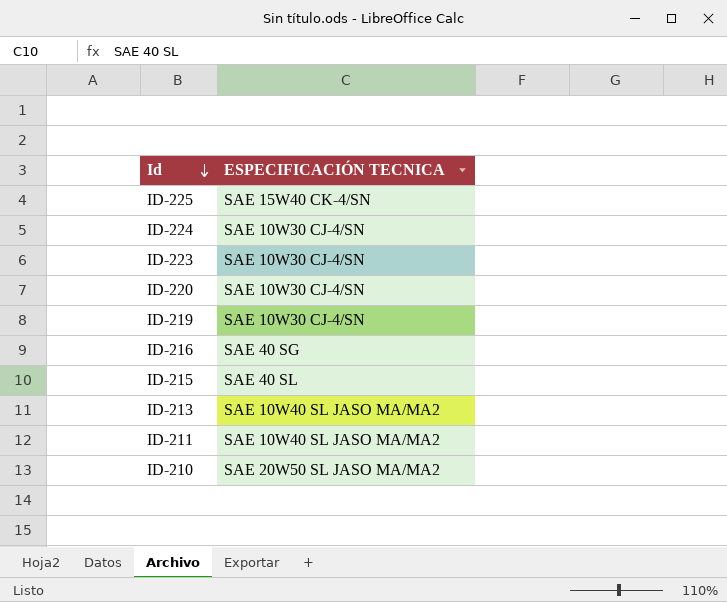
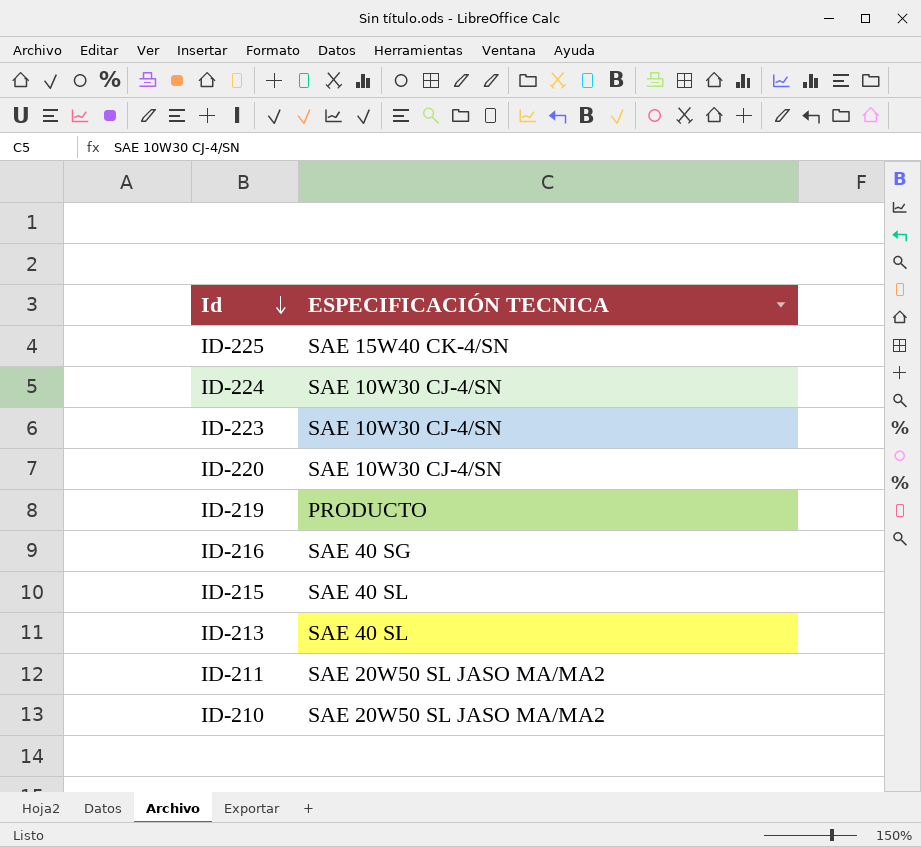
ID-219 | ESPECIFICACIÓN TECNICA: SAE 10W30 CJ-4/SN -> PRODUCTO
ID-213 | ESPECIFICACIÓN TECNICA: SAE 10W40 SL JASO MA/MA2 -> SAE 40 SL
ID-211 | ESPECIFICACIÓN TECNICA: SAE 10W40 SL JASO MA/MA2 -> SAE 20W50 SL JASO MA/MA2

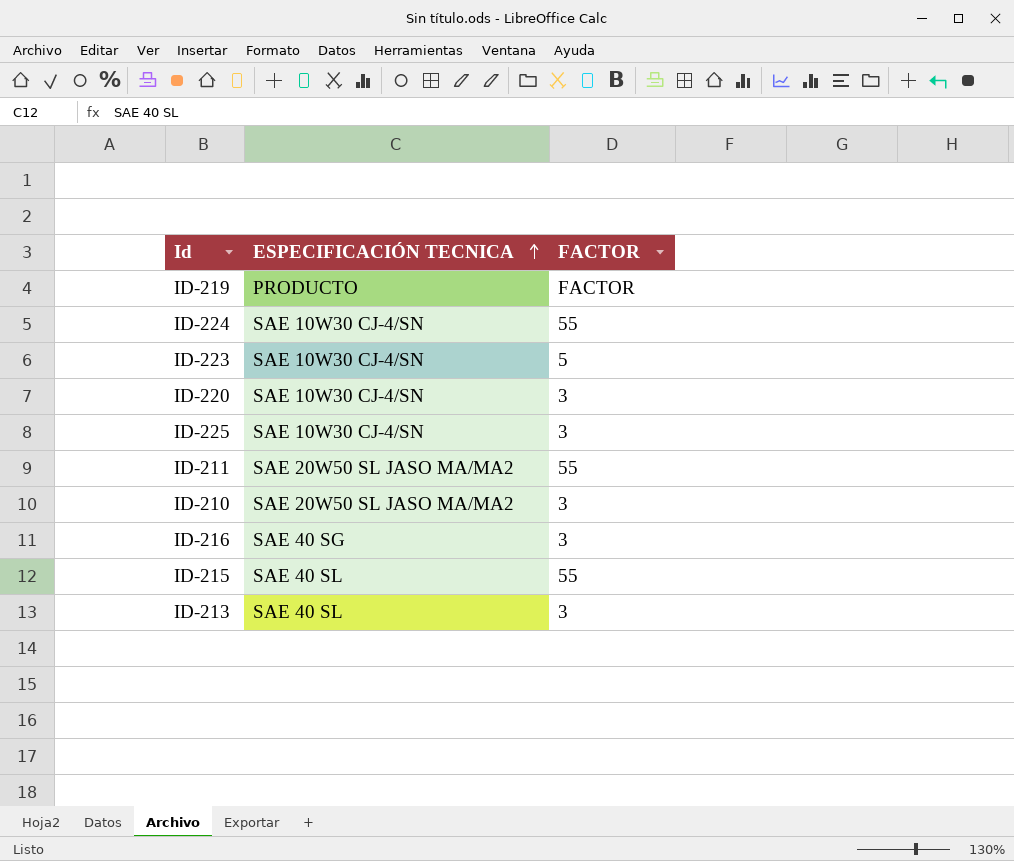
row order: Id descending -> ESPECIFICACIÓN TECNICA ascending
column FACTOR | position: none -> 3
ID-225 | ESPECIFICACIÓN TECNICA: SAE 15W40 CK-4/SN -> SAE 10W30 CJ-4/SN

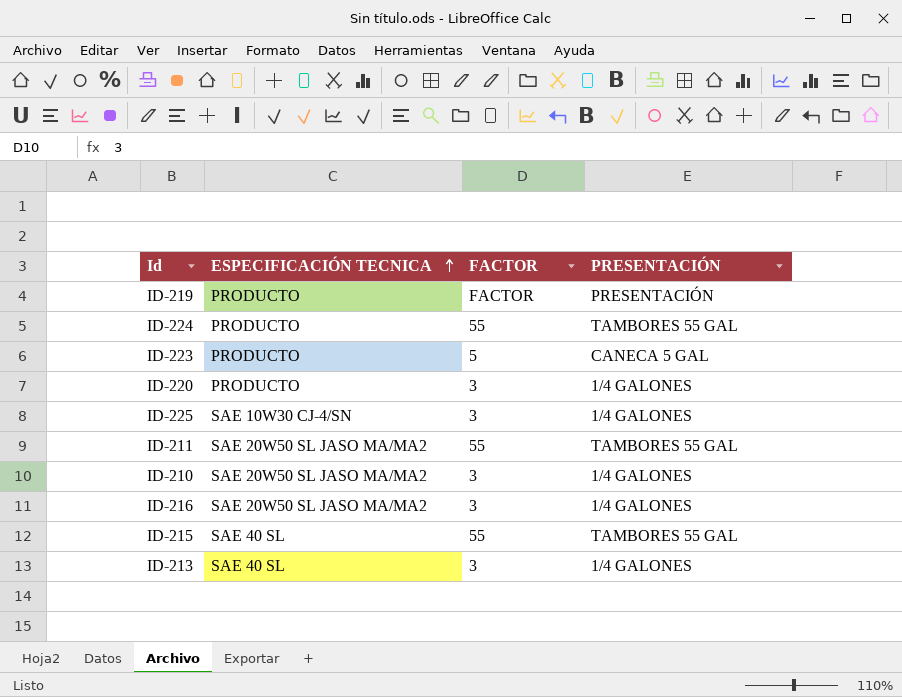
column PRESENTACIÓN | position: none -> 4
ID-224 | ESPECIFICACIÓN TECNICA: SAE 10W30 CJ-4/SN -> PRODUCTO
ID-223 | ESPECIFICACIÓN TECNICA: SAE 10W30 CJ-4/SN -> PRODUCTO
ID-220 | ESPECIFICACIÓN TECNICA: SAE 10W30 CJ-4/SN -> PRODUCTO
ID-216 | ESPECIFICACIÓN TECNICA: SAE 40 SG -> SAE 20W50 SL JASO MA/MA2

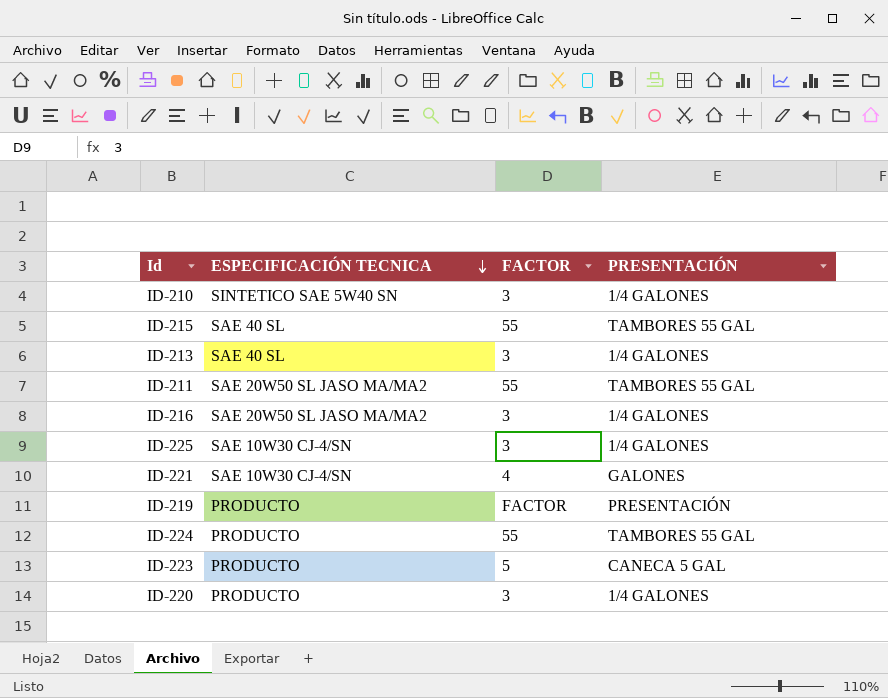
row order: ESPECIFICACIÓN TECNICA ascending -> ESPECIFICACIÓN TECNICA descending
ID-210 | ESPECIFICACIÓN TECNICA: SAE 20W50 SL JASO MA/MA2 -> SINTETICO SAE 5W40 SN
row ID-221: none -> SAE 10W30 CJ-4/SN | 4 | GALONES

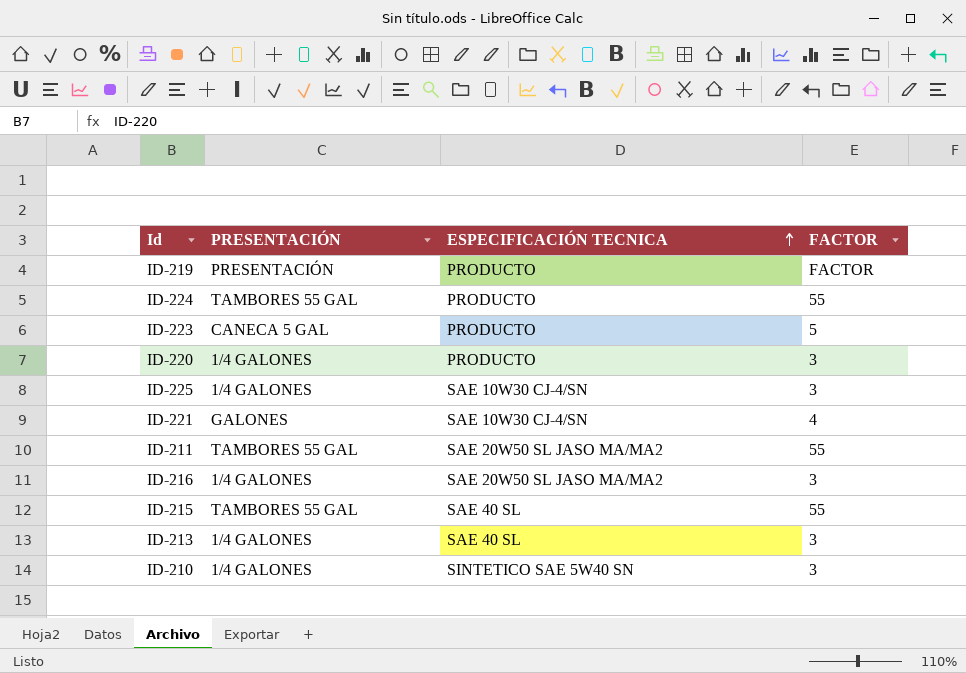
row order: ESPECIFICACIÓN TECNICA descending -> ESPECIFICACIÓN TECNICA ascending
column PRESENTACIÓN | position: 4 -> 2

